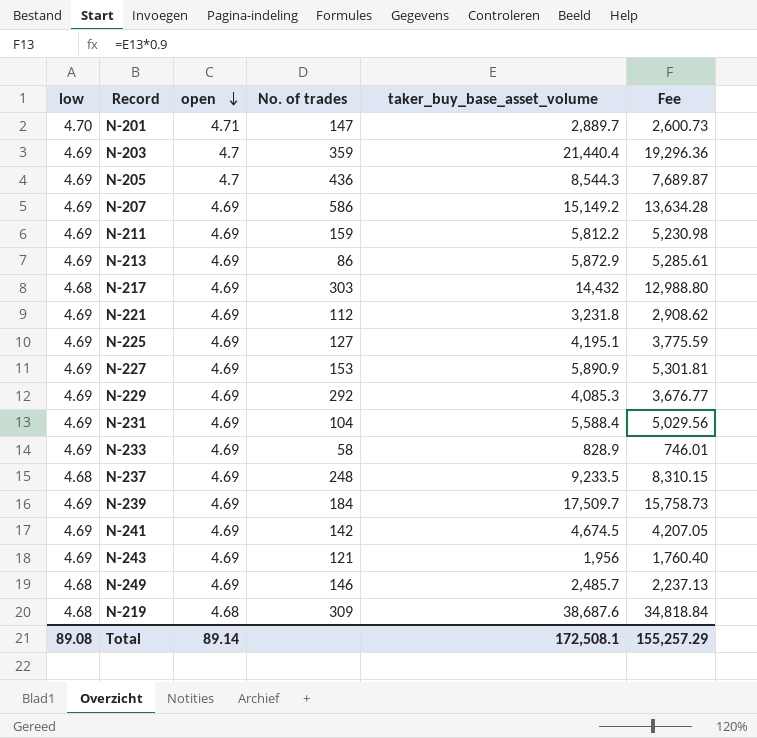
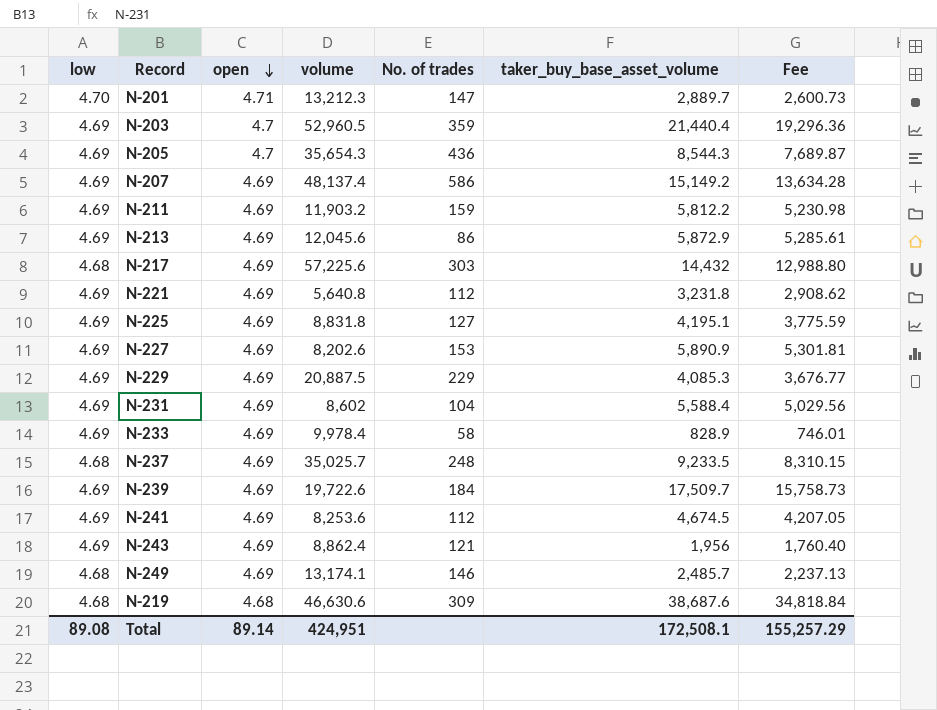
column volume | position: none -> 4
N-229 | No. of trades: 292 -> 229
N-241 | No. of trades: 142 -> 112

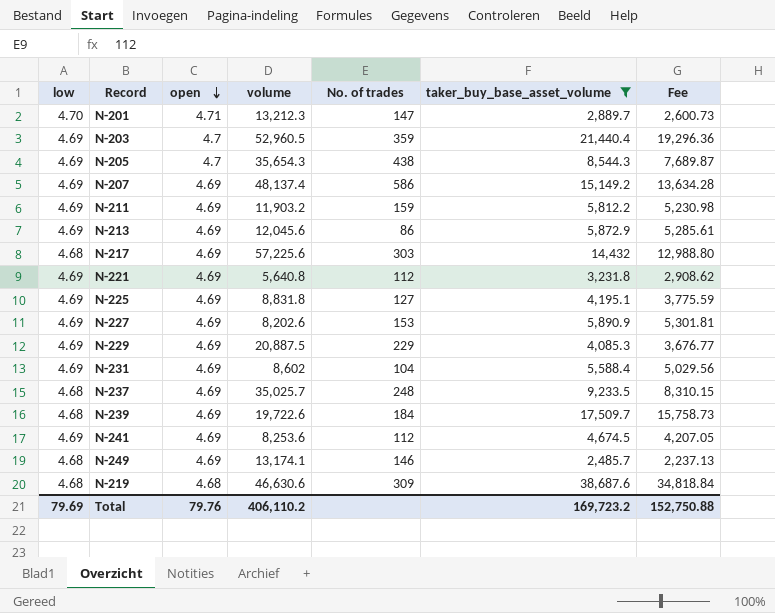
filter: none -> taker_buy_base_asset_volume >= 2,485.7
N-205 | No. of trades: 436 -> 438
N-239 | low: 4.69 -> 4.68
Total | low: 89.08 -> 79.69
Total | open: 89.14 -> 79.76
Total | volume: 424,951 -> 406,110.2
Total | taker_buy_base_asset_volume: 172,508.1 -> 169,723.2
Total | Fee: 155,257.29 -> 152,750.88

